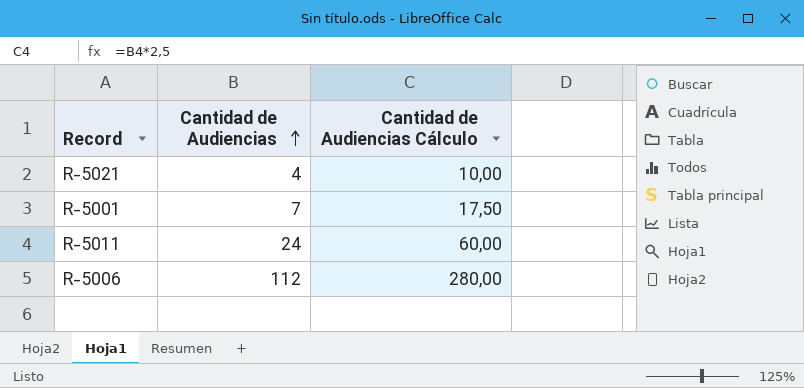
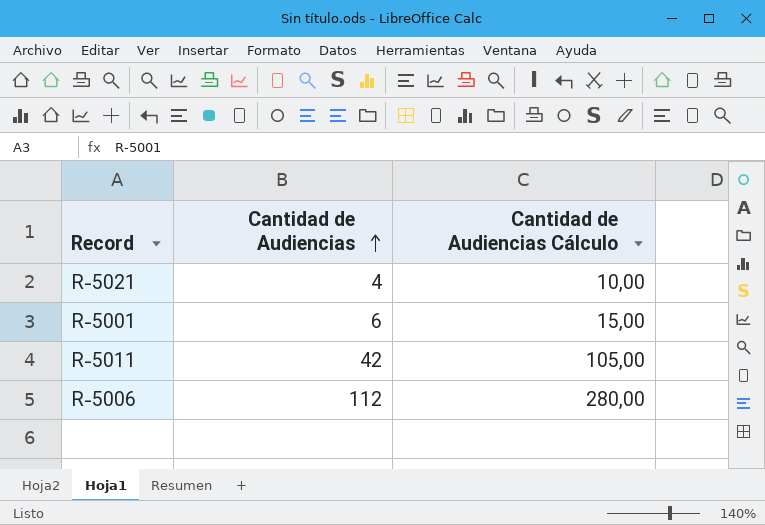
R-5001 | Cantidad de Audiencias: 7 -> 6
R-5001 | Cantidad de Audiencias Cálculo: 17,50 -> 15,00
R-5011 | Cantidad de Audiencias: 24 -> 42
R-5011 | Cantidad de Audiencias Cálculo: 60,00 -> 105,00

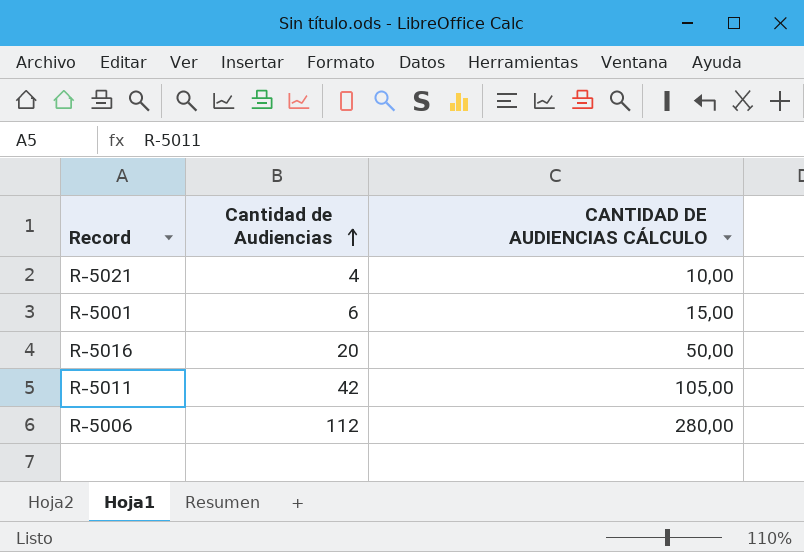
column name: Cantidad de Audiencias Cálculo -> CANTIDAD DE AUDIENCIAS CÁLCULO
row R-5016: none -> 20 | 50,00

